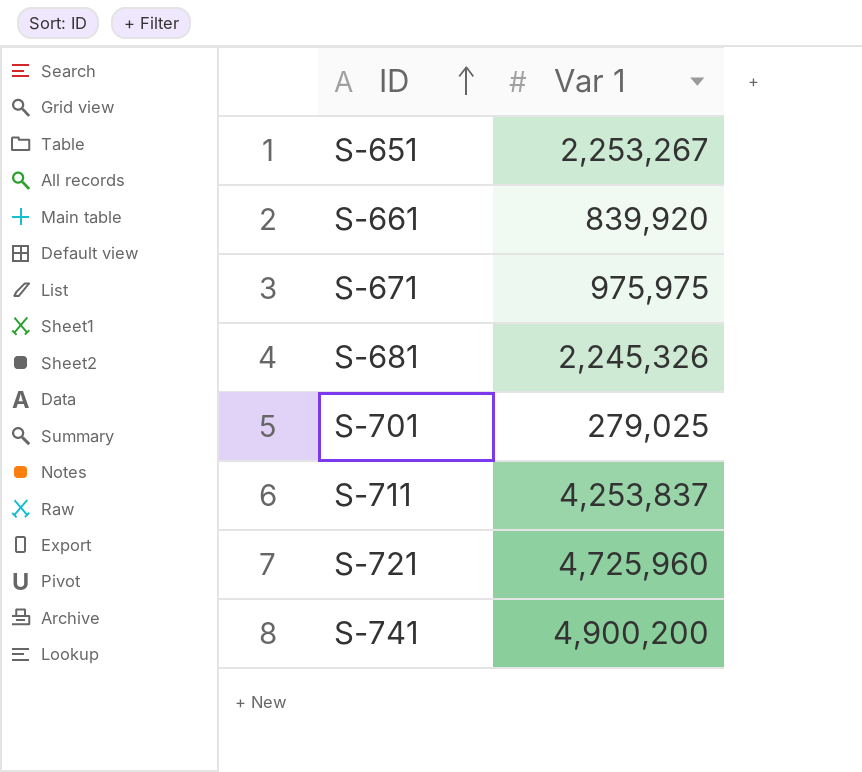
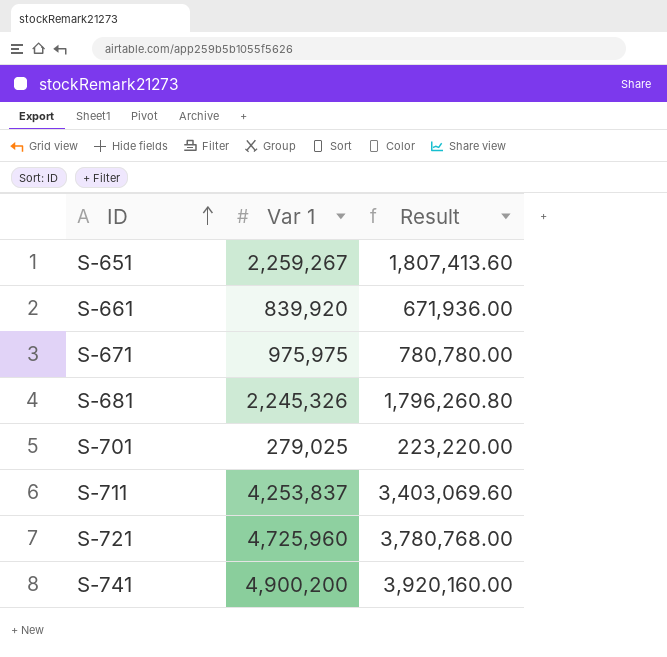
column Result | formula: none -> [Var 1] * 0.8
S-651 | Var 1: 2,253,267 -> 2,259,267

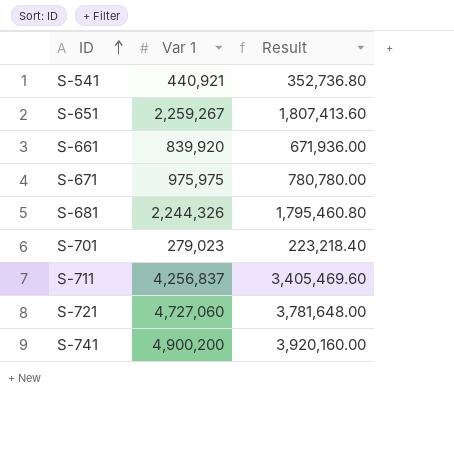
row S-541: none -> 440,921 | 352,736.80
S-681 | Var 1: 2,245,326 -> 2,244,326
S-681 | Result: 1,796,260.80 -> 1,795,460.80
S-701 | Var 1: 279,025 -> 279,023
S-701 | Result: 223,220.00 -> 223,218.40
S-711 | Var 1: 4,253,837 -> 4,256,837
S-711 | Result: 3,403,069.60 -> 3,405,469.60
S-721 | Var 1: 4,725,960 -> 4,727,060
S-721 | Result: 3,780,768.00 -> 3,781,648.00

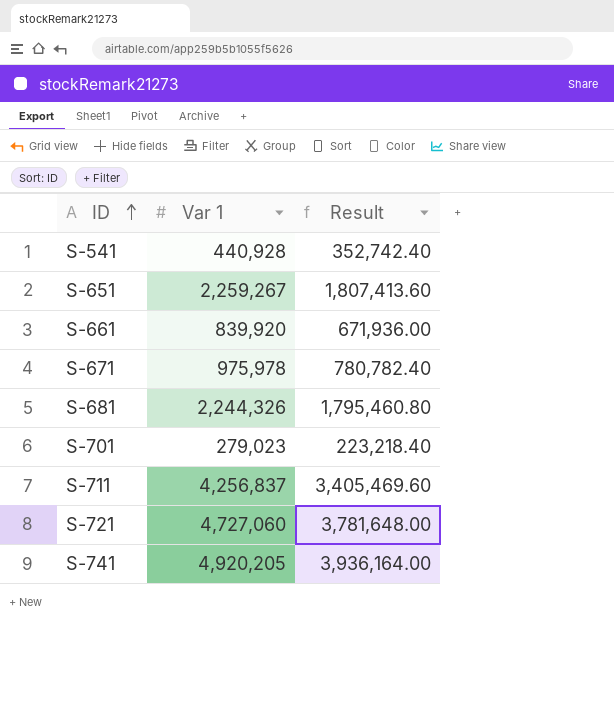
S-541 | Var 1: 440,921 -> 440,928
S-541 | Result: 352,736.80 -> 352,742.40
S-671 | Var 1: 975,975 -> 975,978
S-671 | Result: 780,780.00 -> 780,782.40
S-741 | Var 1: 4,900,200 -> 4,920,205
S-741 | Result: 3,920,160.00 -> 3,936,164.00

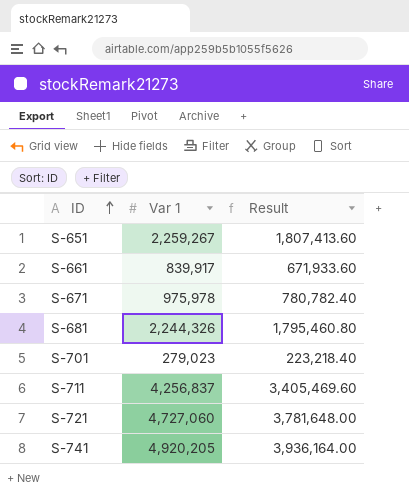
row S-541: 440,928 | 352,742.40 -> none
S-661 | Var 1: 839,920 -> 839,917
S-661 | Result: 671,936.00 -> 671,933.60

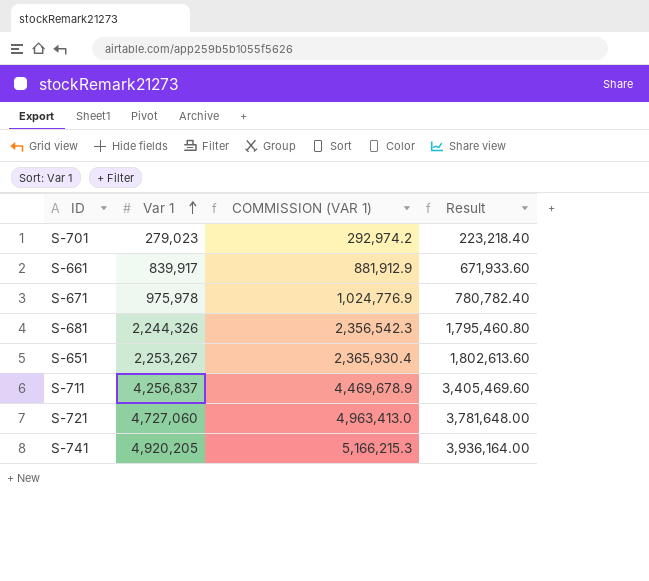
row order: ID ascending -> Var 1 ascending
column COMMISSION (VAR 1) | formula: none -> [Var 1] * 1.05
S-651 | Var 1: 2,259,267 -> 2,253,267
S-651 | Result: 1,807,413.60 -> 1,802,613.60

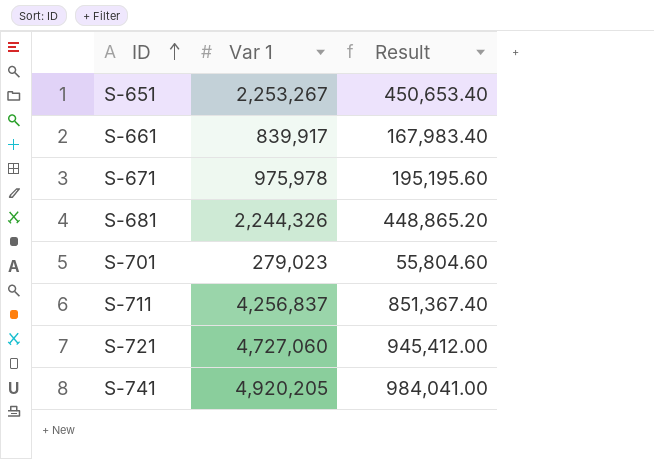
row order: Var 1 ascending -> ID ascending
column COMMISSION (VAR 1) | formula: [Var 1] * 1.05 -> none
column Result | formula: [Var 1] * 0.8 -> [Var 1] * 0.2

